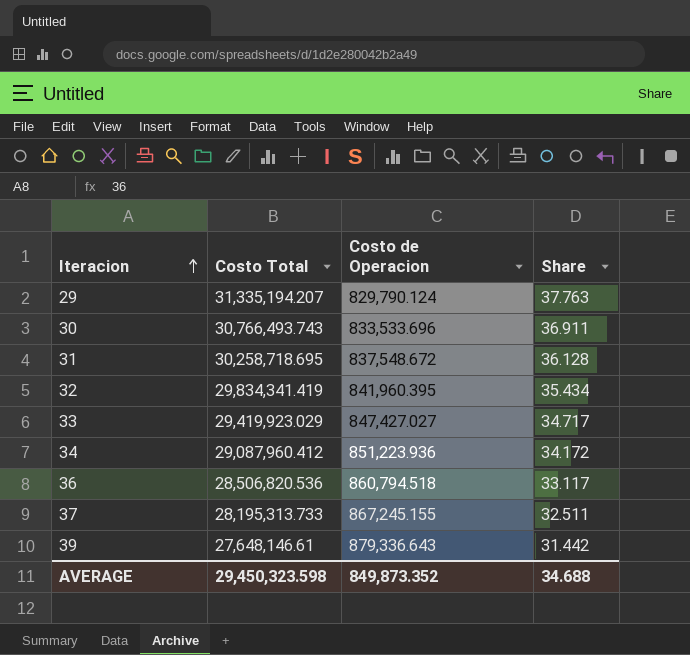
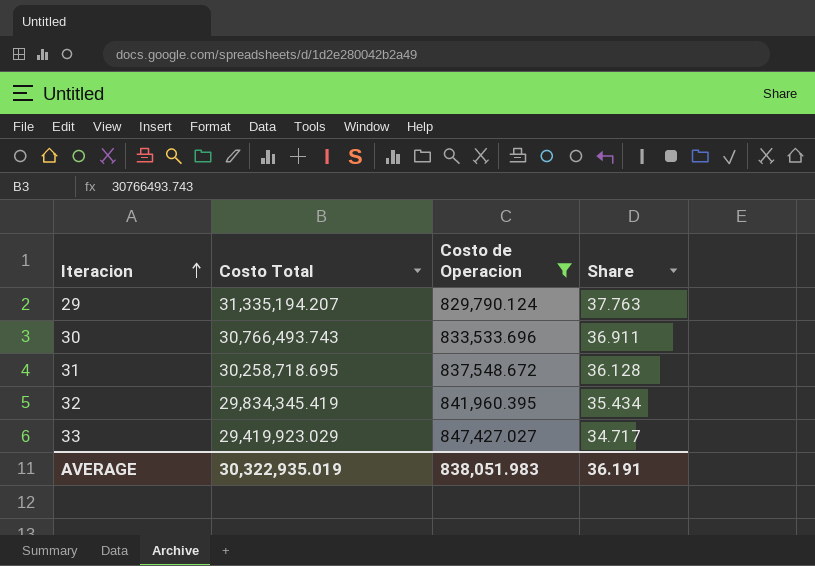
filter: none -> Costo de Operacion <= 847,427.027
32 | Costo Total: 29,834,341.419 -> 29,834,345.419
AVERAGE | Costo Total: 29,450,323.598 -> 30,322,935.019
AVERAGE | Costo de Operacion: 849,873.352 -> 838,051.983
AVERAGE | Share: 34.688 -> 36.191

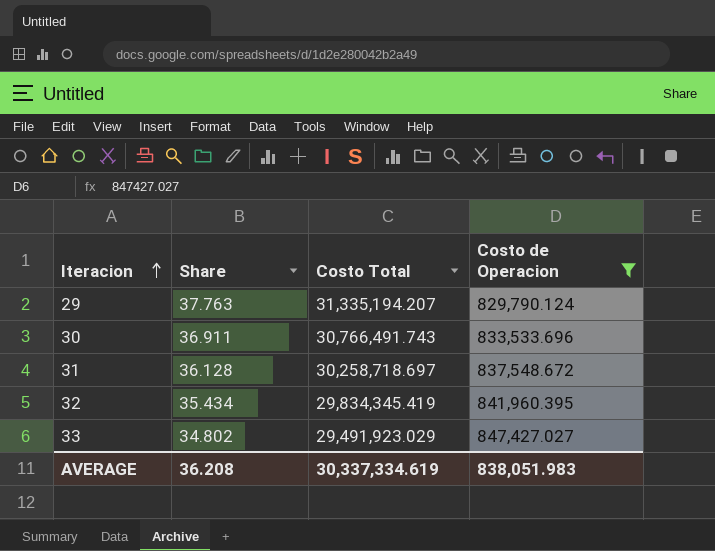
column Share | position: 4 -> 2
30 | Costo Total: 30,766,493.743 -> 30,766,491.743
31 | Costo Total: 30,258,718.695 -> 30,258,718.697
33 | Share: 34.717 -> 34.802
33 | Costo Total: 29,419,923.029 -> 29,491,923.029
AVERAGE | Share: 36.191 -> 36.208
AVERAGE | Costo Total: 30,322,935.019 -> 30,337,334.619

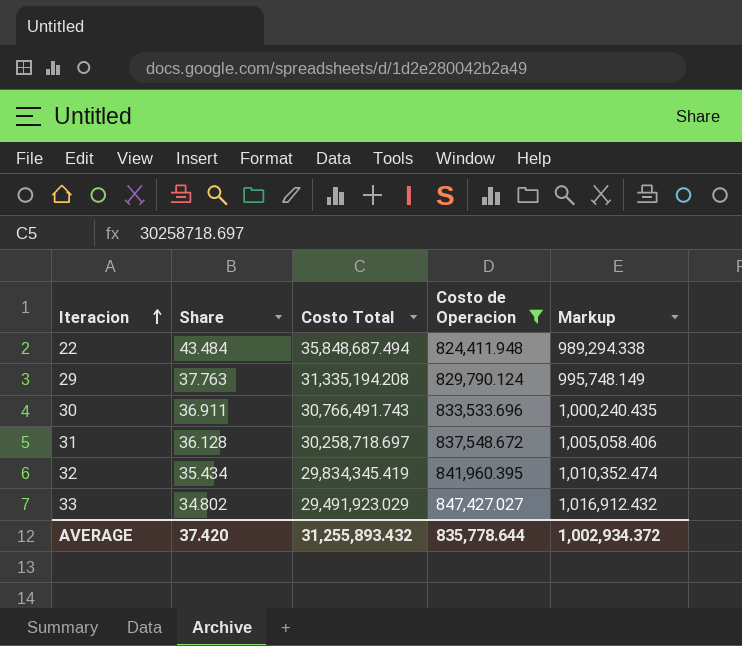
column Markup | formula: none -> [Costo de Operacion] * 1.2
row 22: none -> 43.484 | 35,848,687.494 | 824,411.948 | 989,294.338
29 | Costo Total: 31,335,194.207 -> 31,335,194.208
AVERAGE | Share: 36.208 -> 37.420
AVERAGE | Costo Total: 30,337,334.619 -> 31,255,893.432
AVERAGE | Costo de Operacion: 838,051.983 -> 835,778.644

